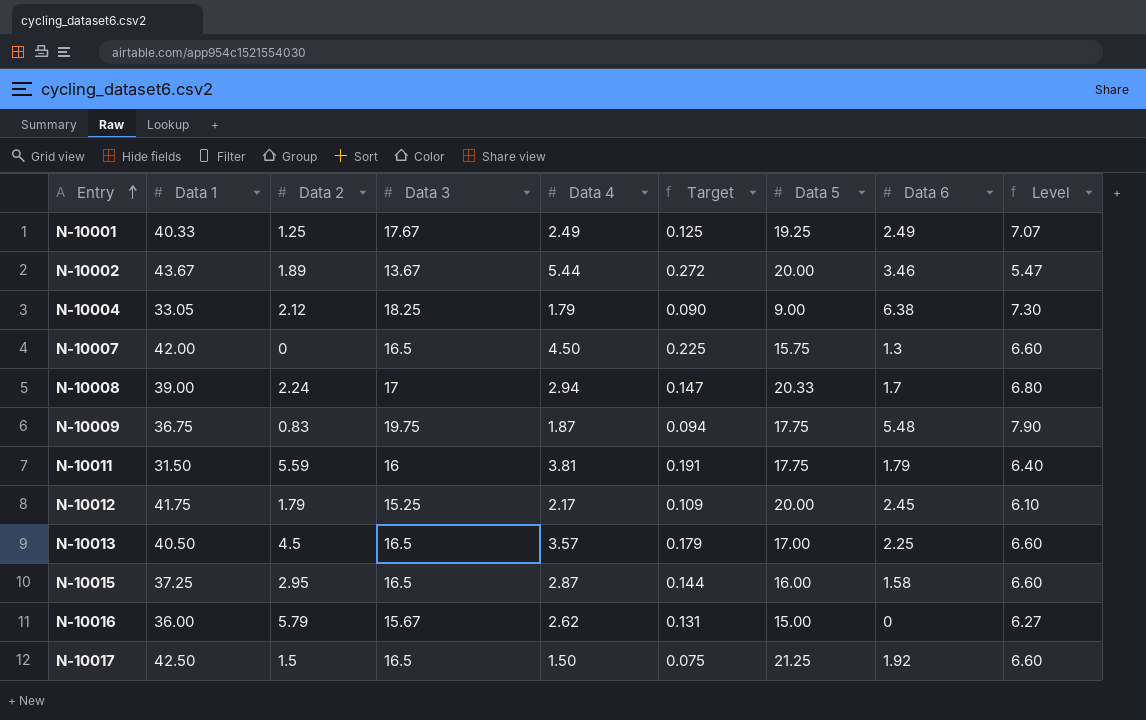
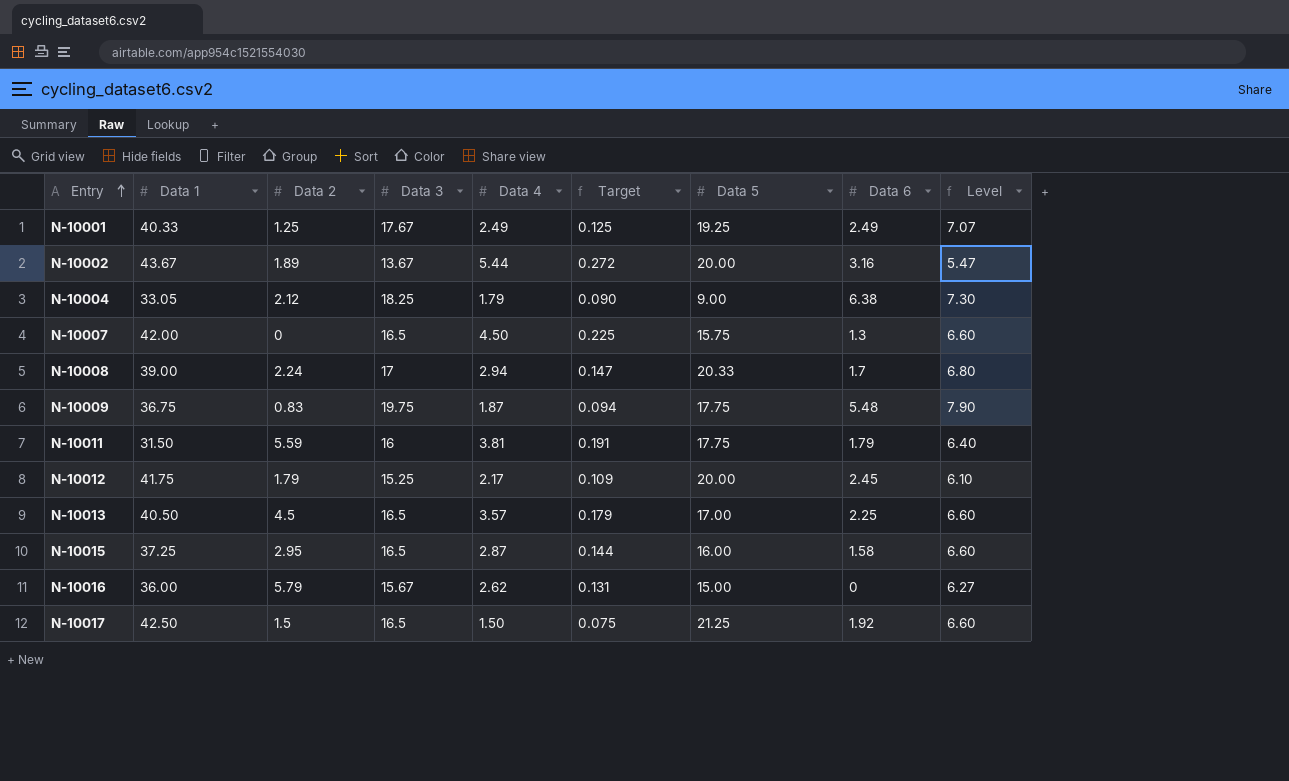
N-10002 | Data 6: 3.46 -> 3.16

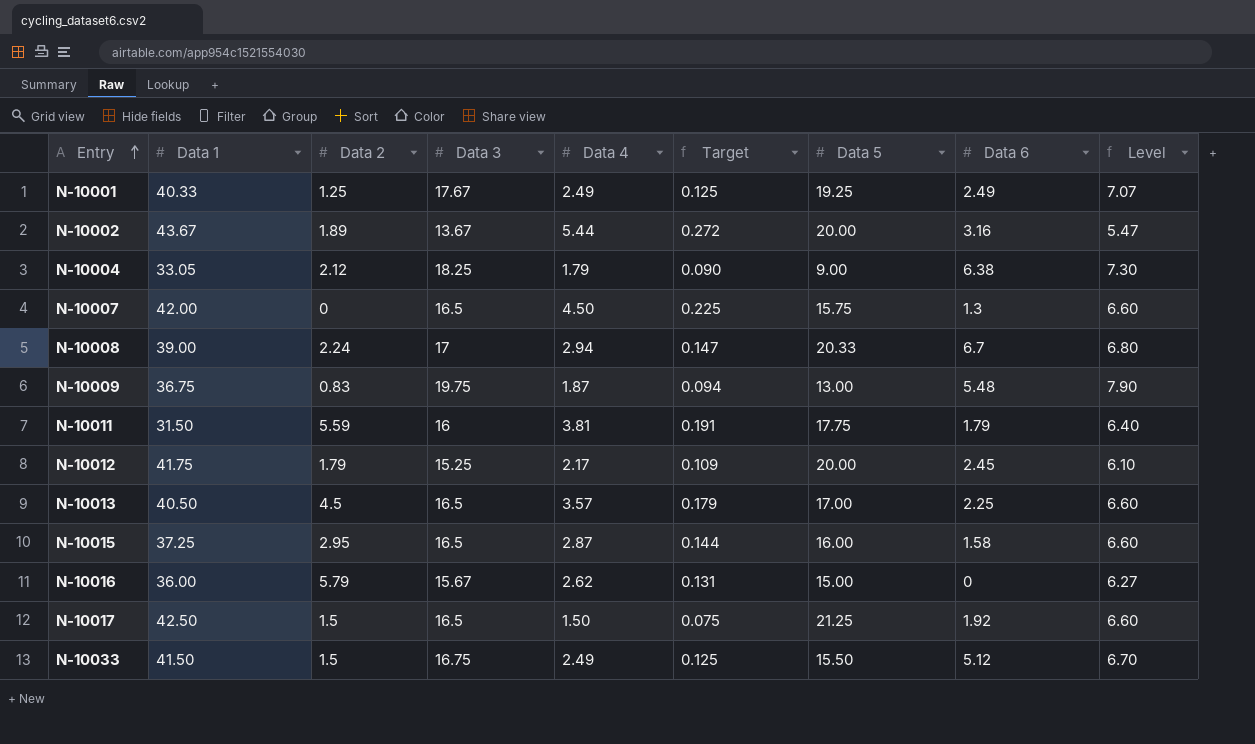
N-10008 | Data 6: 1.7 -> 6.7
N-10009 | Data 5: 17.75 -> 13.00
row N-10033: none -> 41.50 | 1.5 | 16.75 | 2.49 | 0.125 | 15.50 | 5.12 | 6.70

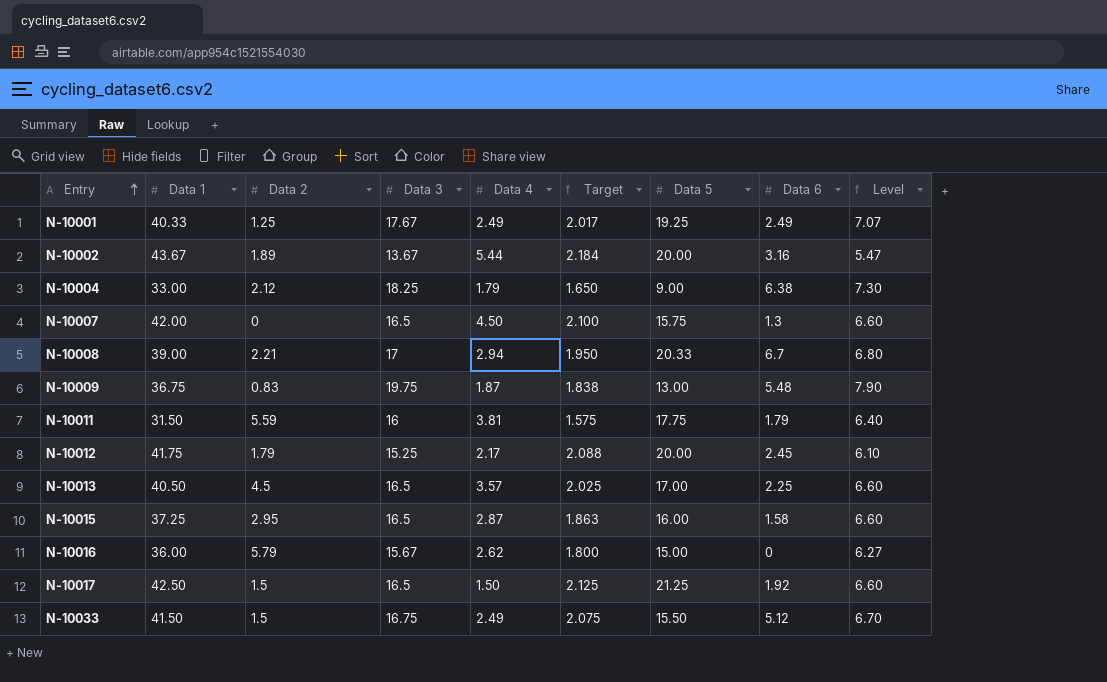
column Target | formula: [Data 4] * 0.05 -> [Data 1] * 0.05
N-10004 | Data 1: 33.05 -> 33.00
N-10008 | Data 2: 2.24 -> 2.21

